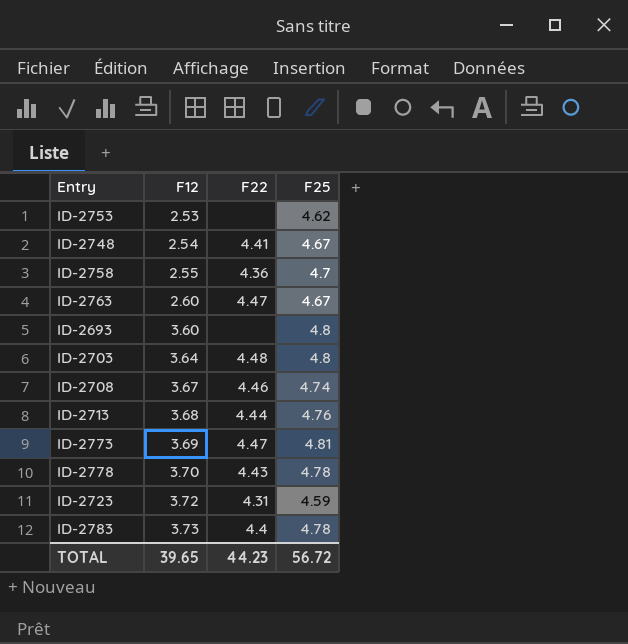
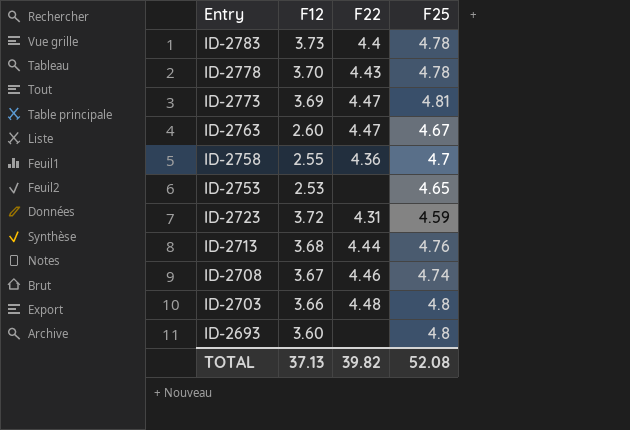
row order: F12 ascending -> Entry descending
row ID-2748: 2.54 | 4.41 | 4.67 -> none
ID-2753 | F25: 4.62 -> 4.65
ID-2703 | F12: 3.64 -> 3.66
TOTAL | F12: 39.65 -> 37.13
TOTAL | F22: 44.23 -> 39.82
TOTAL | F25: 56.72 -> 52.08

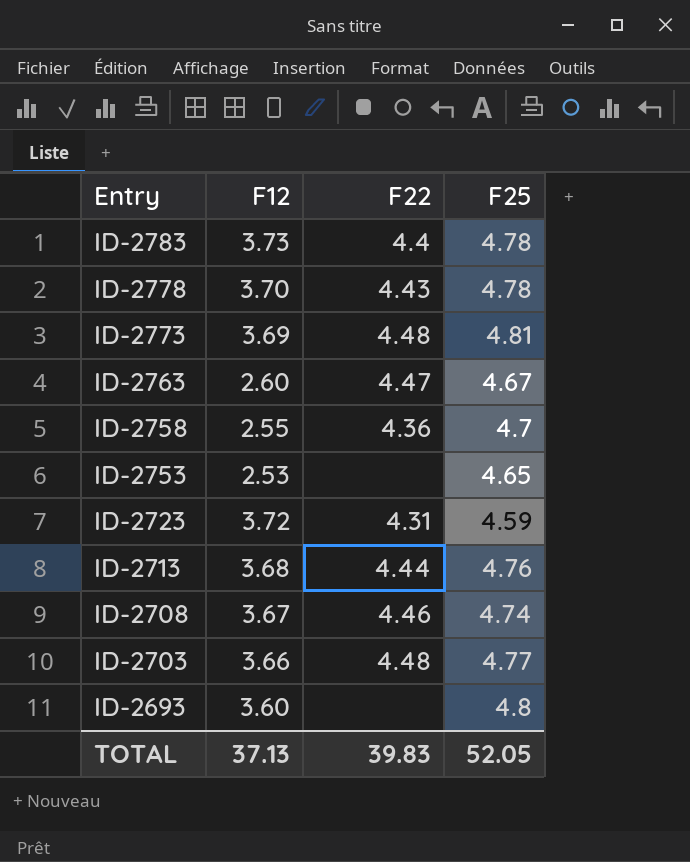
ID-2773 | F22: 4.47 -> 4.48
ID-2703 | F25: 4.8 -> 4.77
TOTAL | F22: 39.82 -> 39.83
TOTAL | F25: 52.08 -> 52.05

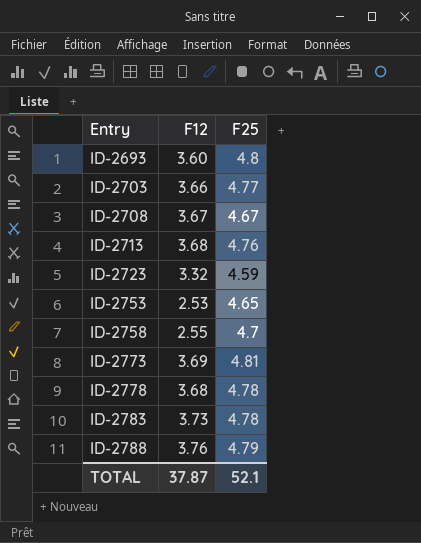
row order: Entry descending -> Entry ascending
column F22 | position: 3 -> none
row ID-2763: 2.60 | 4.47 | 4.67 -> none
ID-2708 | F25: 4.74 -> 4.67
ID-2723 | F12: 3.72 -> 3.32
ID-2778 | F12: 3.70 -> 3.68
row ID-2788: none -> 3.76 | 4.79
TOTAL | F12: 37.13 -> 37.87
TOTAL | F25: 52.05 -> 52.1

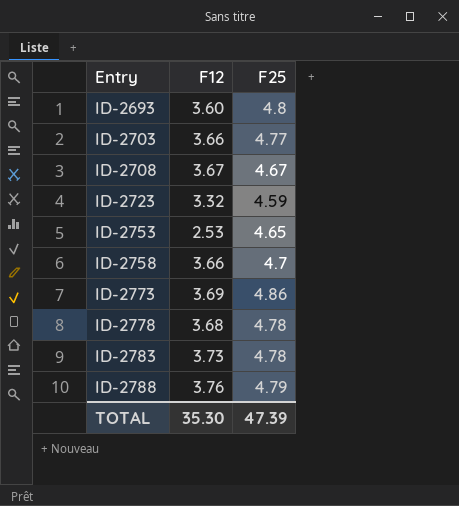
row ID-2713: 3.68 | 4.76 -> none
ID-2758 | F12: 2.55 -> 3.66
ID-2773 | F25: 4.81 -> 4.86
TOTAL | F12: 37.87 -> 35.30
TOTAL | F25: 52.1 -> 47.39

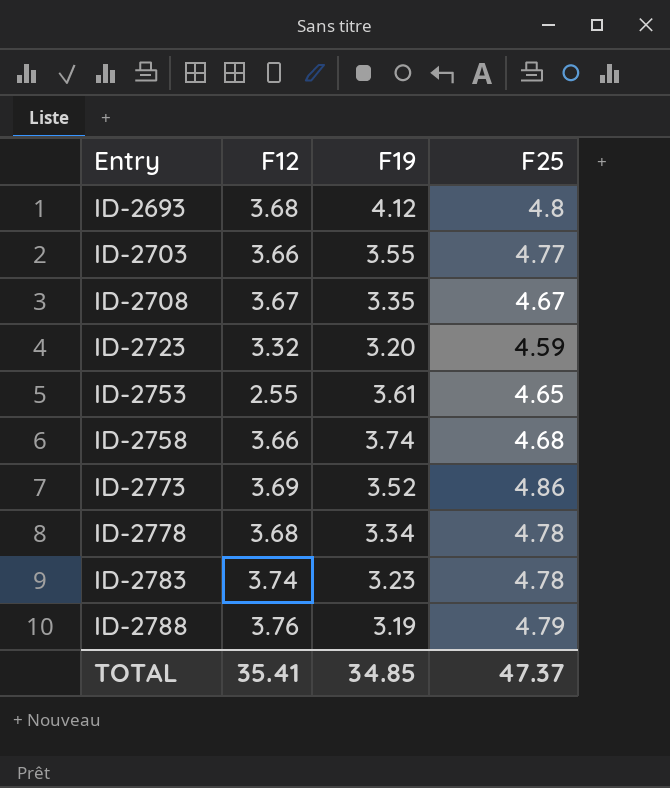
column F19 | position: none -> 3
ID-2693 | F12: 3.60 -> 3.68
ID-2753 | F12: 2.53 -> 2.55
ID-2758 | F25: 4.7 -> 4.68
ID-2783 | F12: 3.73 -> 3.74
TOTAL | F12: 35.30 -> 35.41
TOTAL | F25: 47.39 -> 47.37

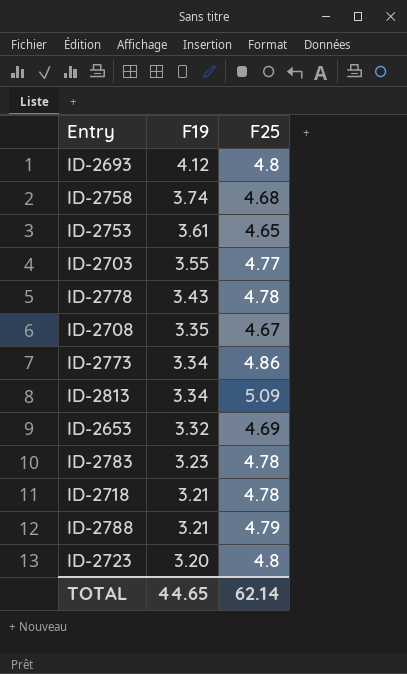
row order: Entry ascending -> F19 descending
column F12 | position: 2 -> none
ID-2778 | F19: 3.34 -> 3.43
ID-2773 | F19: 3.52 -> 3.34
row ID-2813: none -> 3.34 | 5.09
row ID-2653: none -> 3.32 | 4.69
row ID-2718: none -> 3.21 | 4.78
ID-2788 | F19: 3.19 -> 3.21
ID-2723 | F25: 4.59 -> 4.8
TOTAL | F19: 34.85 -> 44.65
TOTAL | F25: 47.37 -> 62.14

